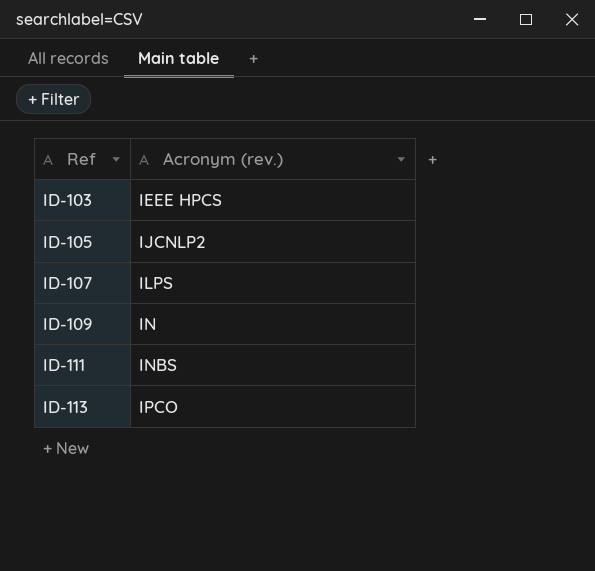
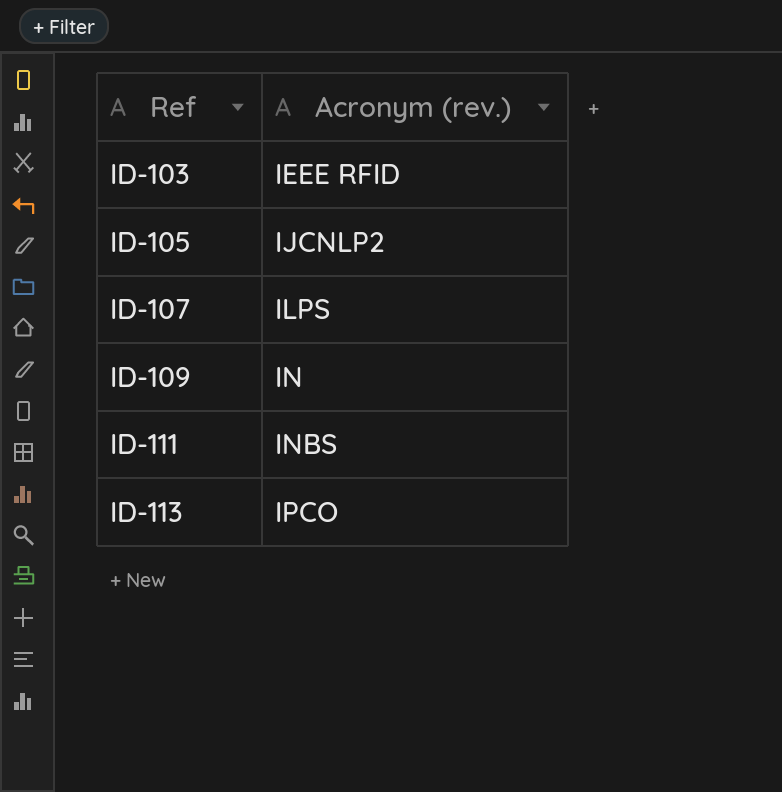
ID-103 | Acronym (rev.): IEEE HPCS -> IEEE RFID

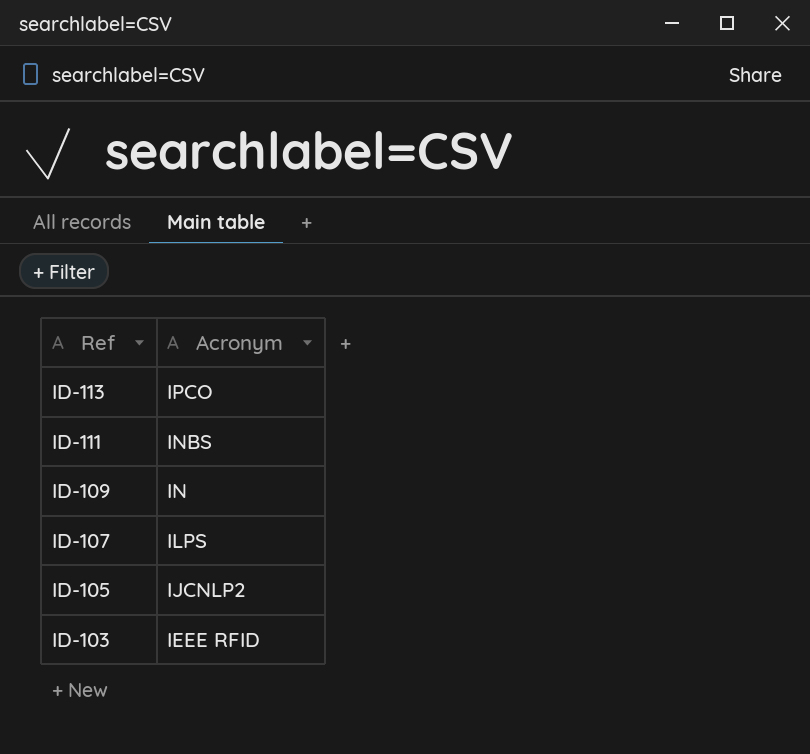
row order: Ref ascending -> Ref descending
column name: Acronym (rev.) -> Acronym

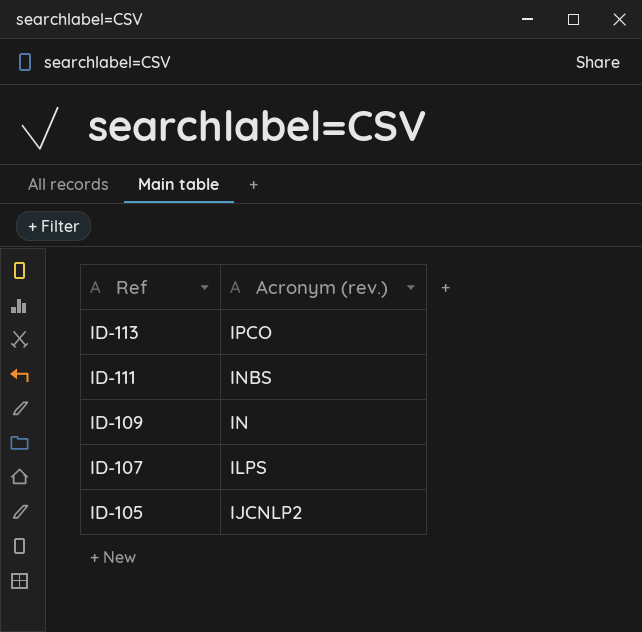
column name: Acronym -> Acronym (rev.)
row ID-103: IEEE RFID -> none

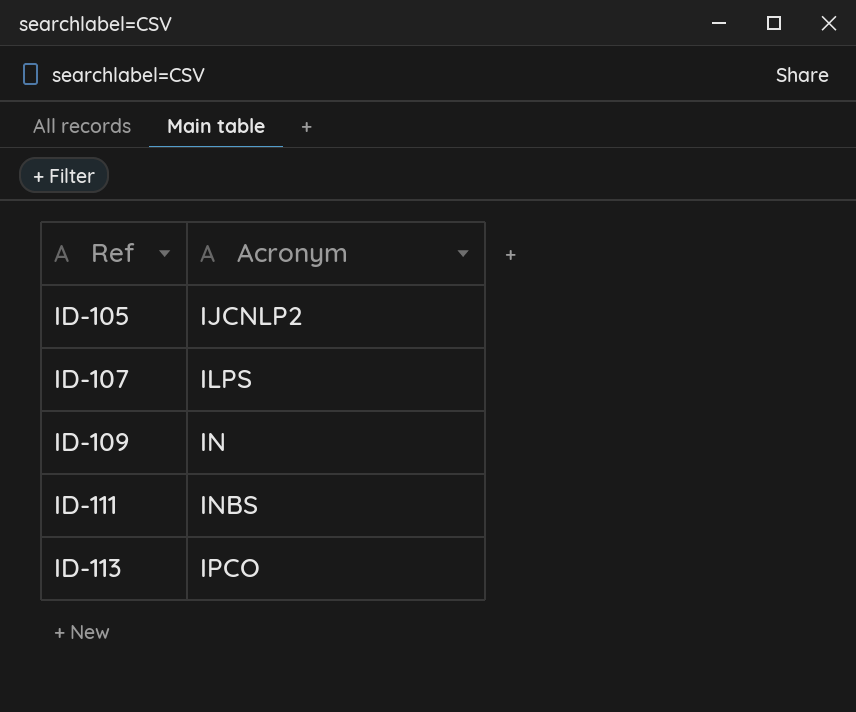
row order: Ref descending -> Ref ascending
column name: Acronym (rev.) -> Acronym

